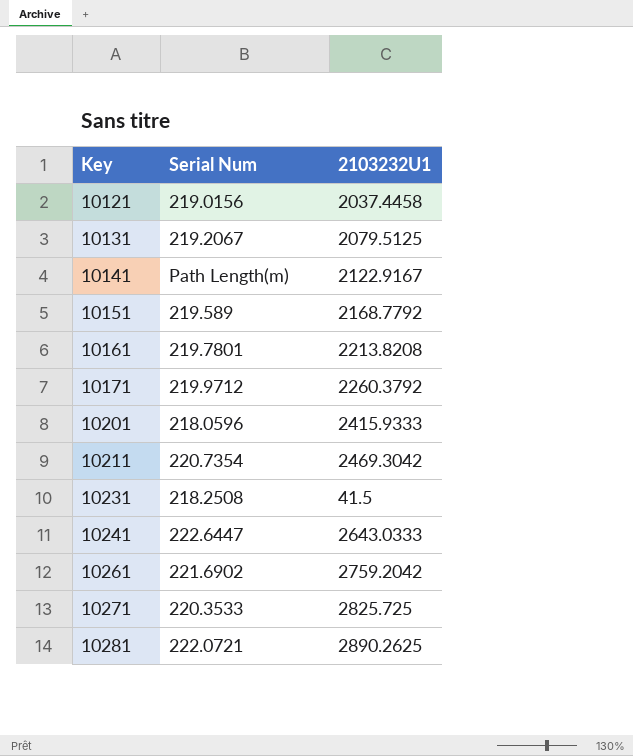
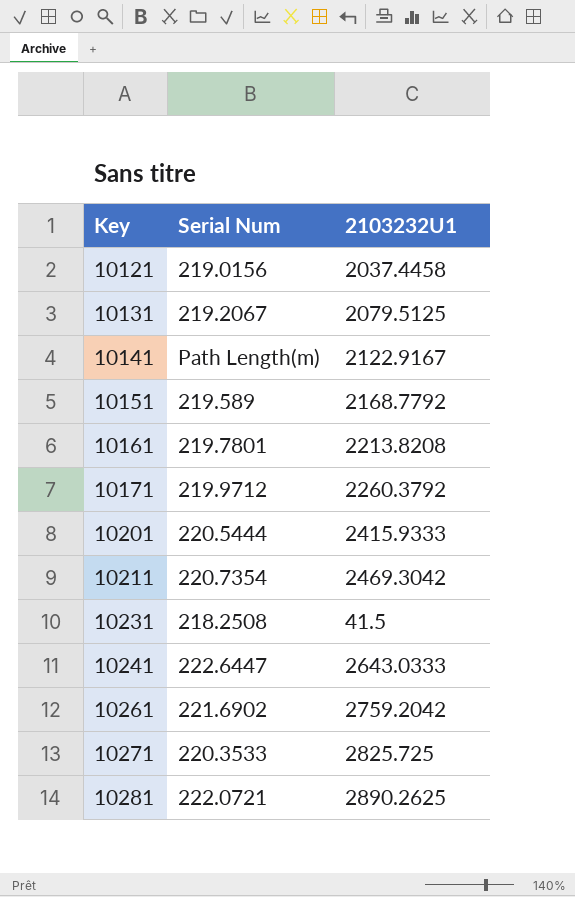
10201 | Serial Num: 218.0596 -> 220.5444

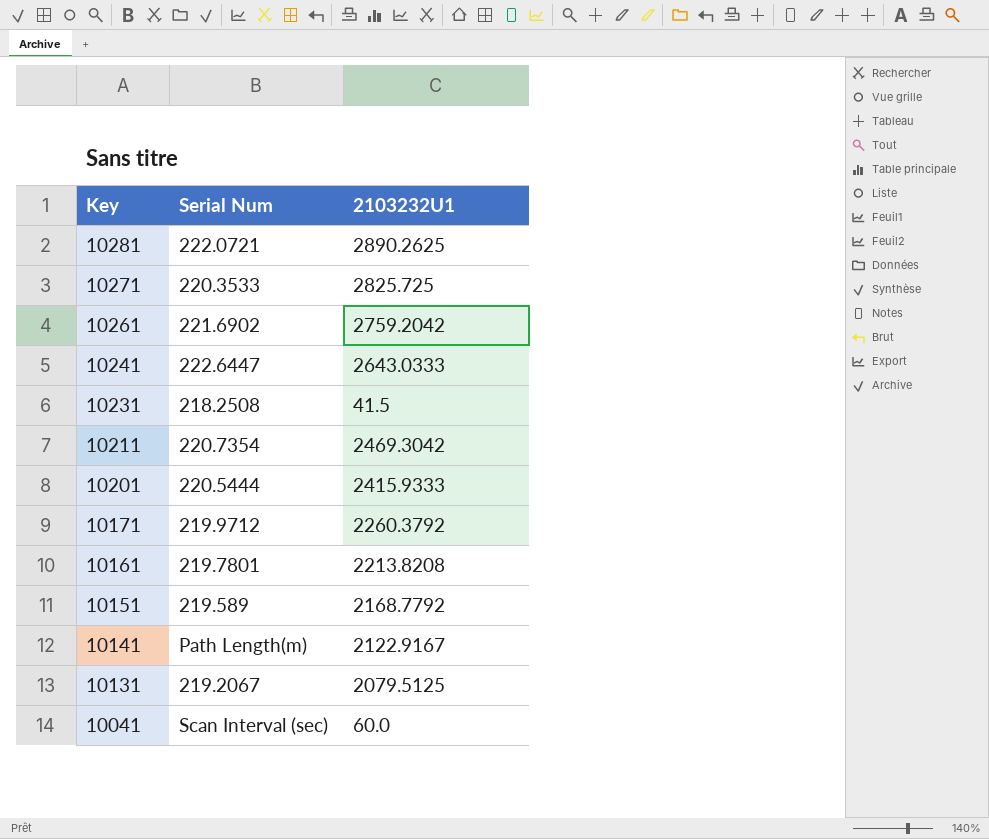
row order: Key ascending -> Key descending
row 10121: 219.0156 | 2037.4458 -> none
row 10041: none -> Scan Interval (sec) | 60.0

